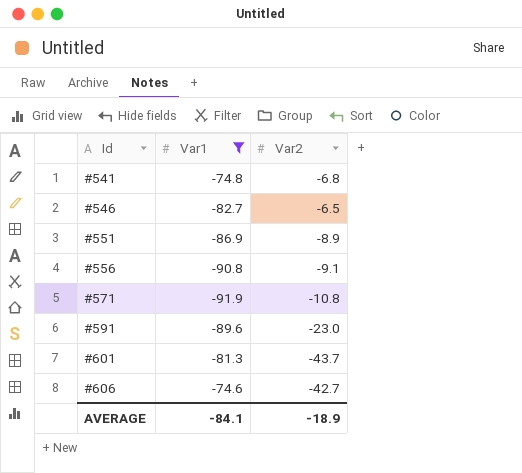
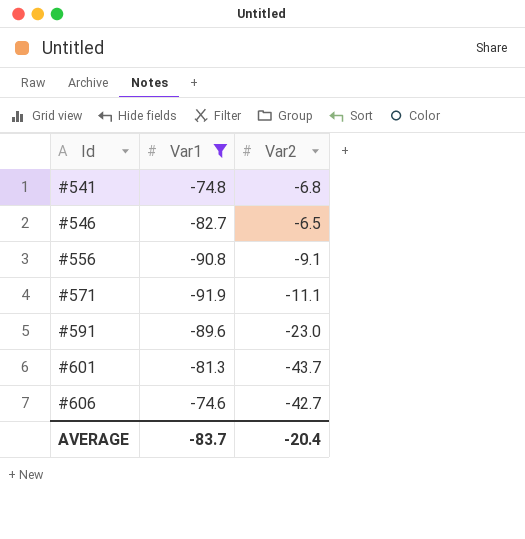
row #551: -86.9 | -8.9 -> none
#571 | Var2: -10.8 -> -11.1
AVERAGE | Var1: -84.1 -> -83.7
AVERAGE | Var2: -18.9 -> -20.4

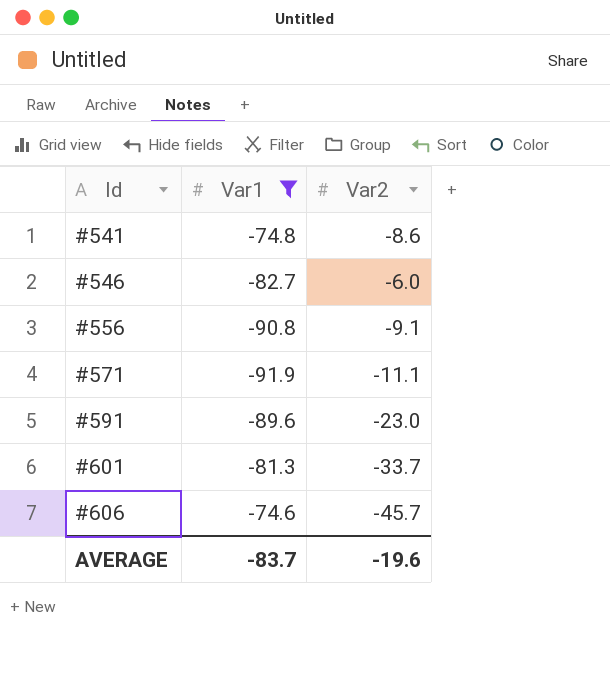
#541 | Var2: -6.8 -> -8.6
#546 | Var2: -6.5 -> -6.0
#601 | Var2: -43.7 -> -33.7
#606 | Var2: -42.7 -> -45.7
AVERAGE | Var2: -20.4 -> -19.6

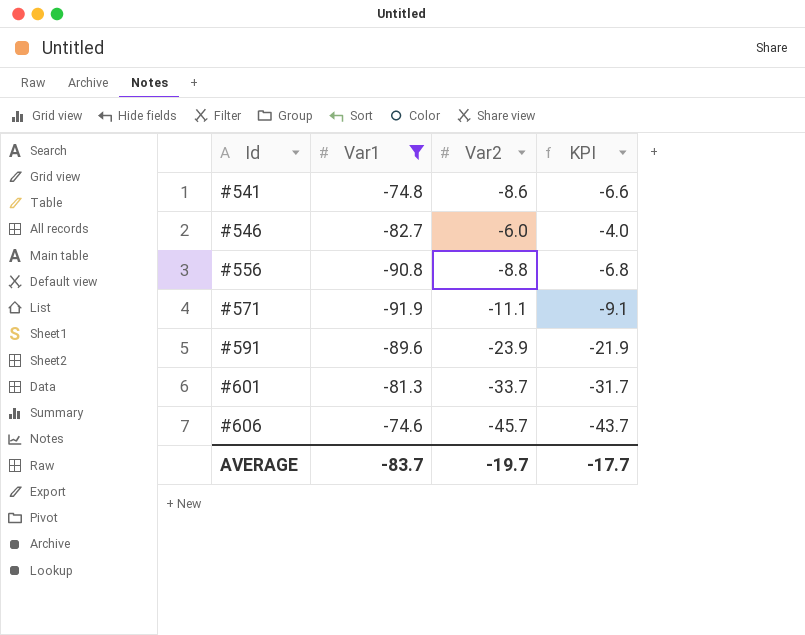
column KPI | formula: none -> [Var2] + 2
#556 | Var2: -9.1 -> -8.8
#591 | Var2: -23.0 -> -23.9
AVERAGE | Var2: -19.6 -> -19.7

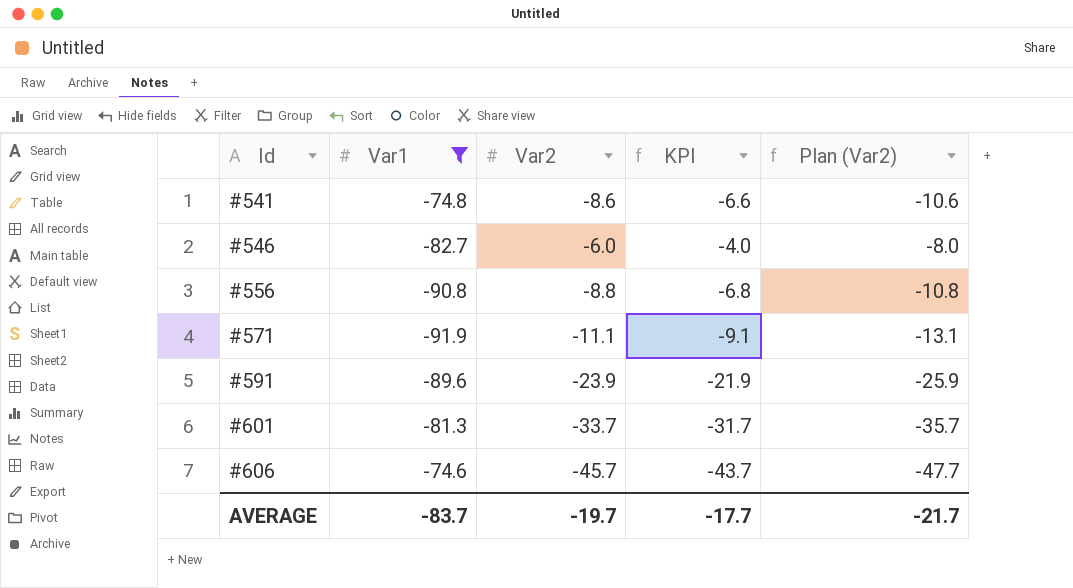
column Plan (Var2) | formula: none -> [Var2] - 2

